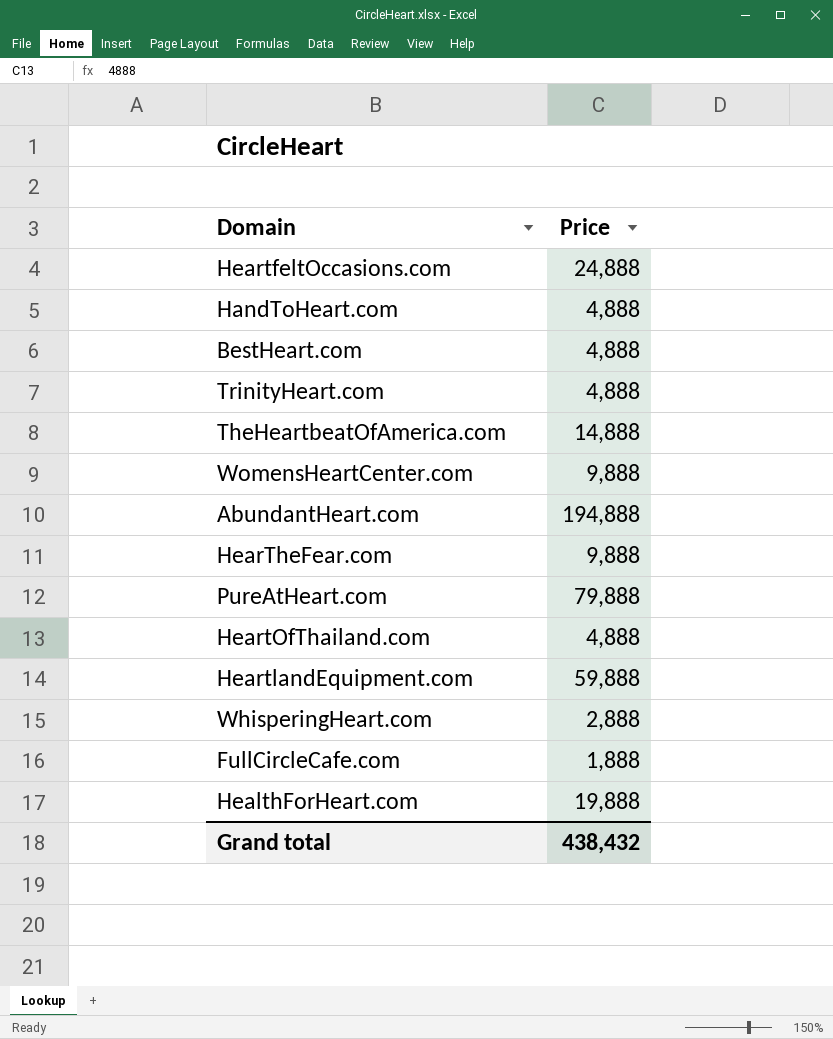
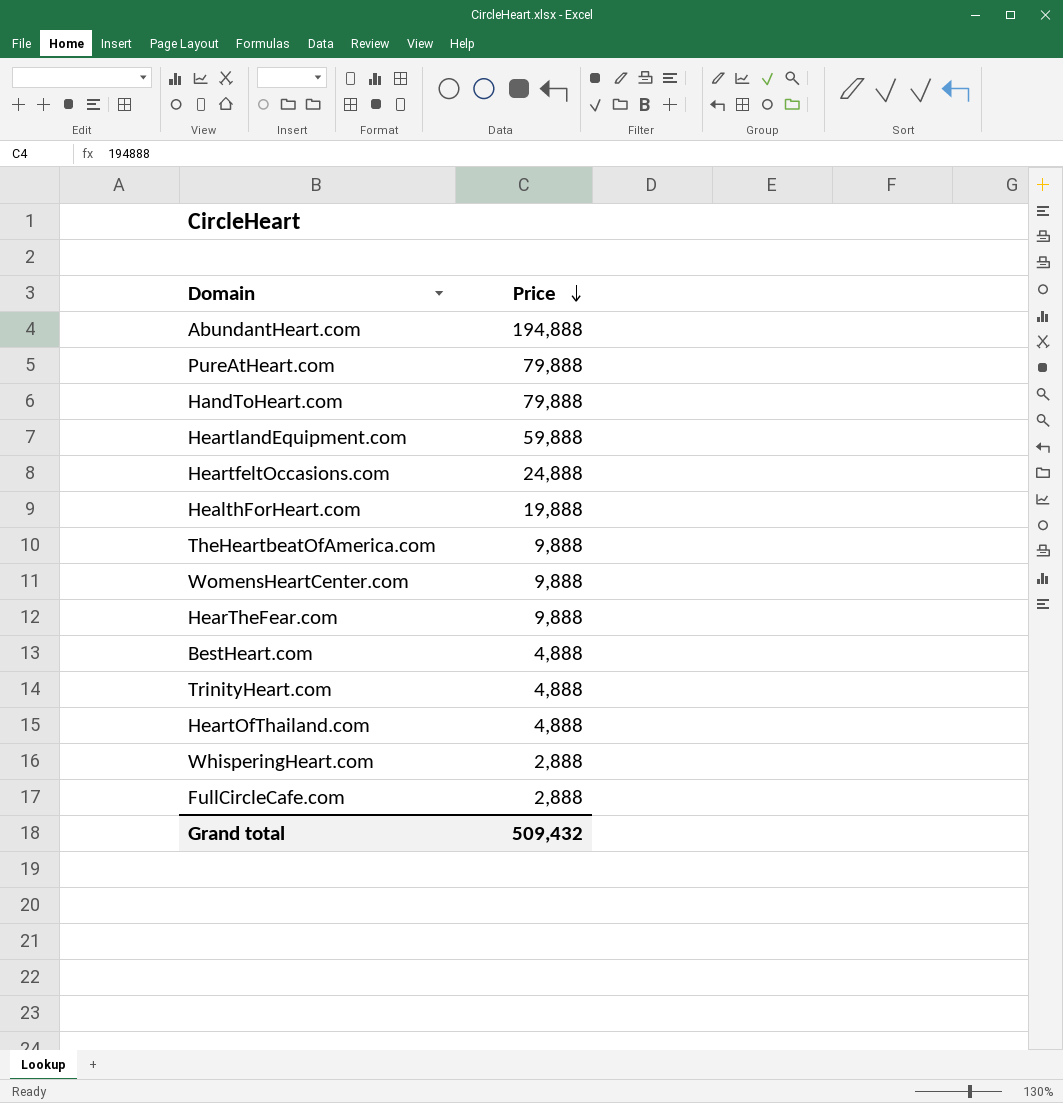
row order: none -> Price descending
HandToHeart.com | Price: 4,888 -> 79,888
TheHeartbeatOfAmerica.com | Price: 14,888 -> 9,888
FullCircleCafe.com | Price: 1,888 -> 2,888
Grand total | Price: 438,432 -> 509,432

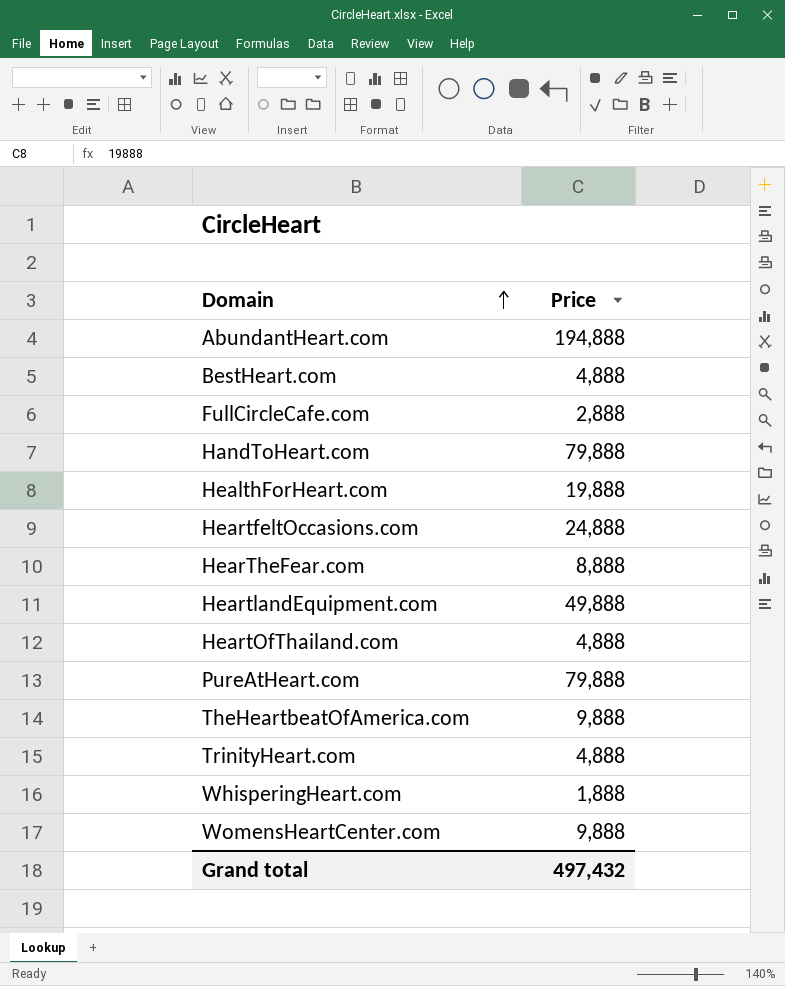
row order: Price descending -> Domain ascending
HearTheFear.com | Price: 9,888 -> 8,888
HeartlandEquipment.com | Price: 59,888 -> 49,888
WhisperingHeart.com | Price: 2,888 -> 1,888
Grand total | Price: 509,432 -> 497,432

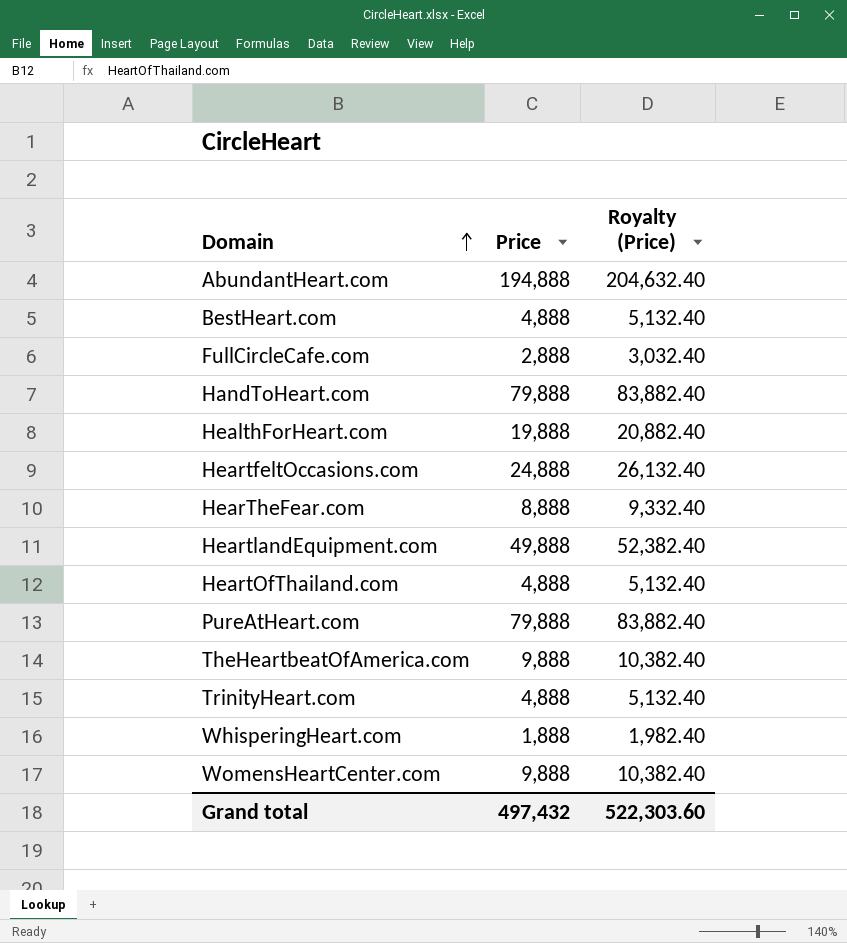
column Royalty (Price) | formula: none -> [Price] * 1.05

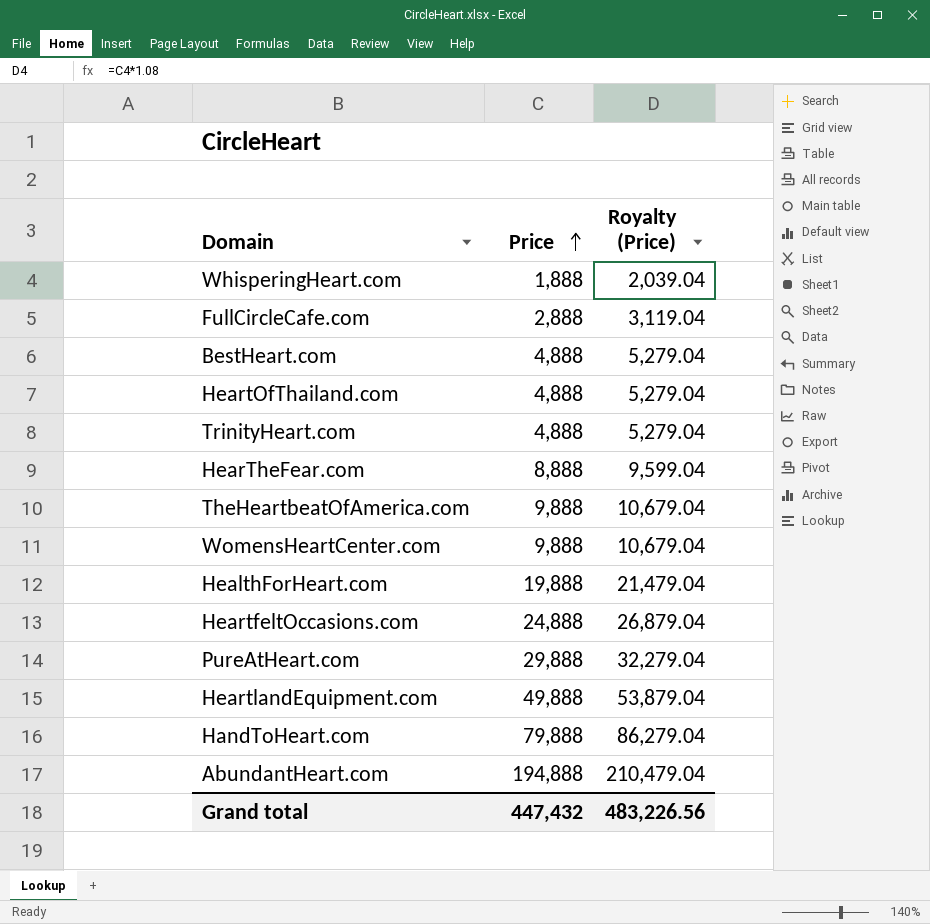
row order: Domain ascending -> Price ascending
column Royalty (Price) | formula: [Price] * 1.05 -> [Price] * 1.08
PureAtHeart.com | Price: 79,888 -> 29,888
Grand total | Price: 497,432 -> 447,432
Grand total | Royalty (Price): 522,303.60 -> 483,226.56

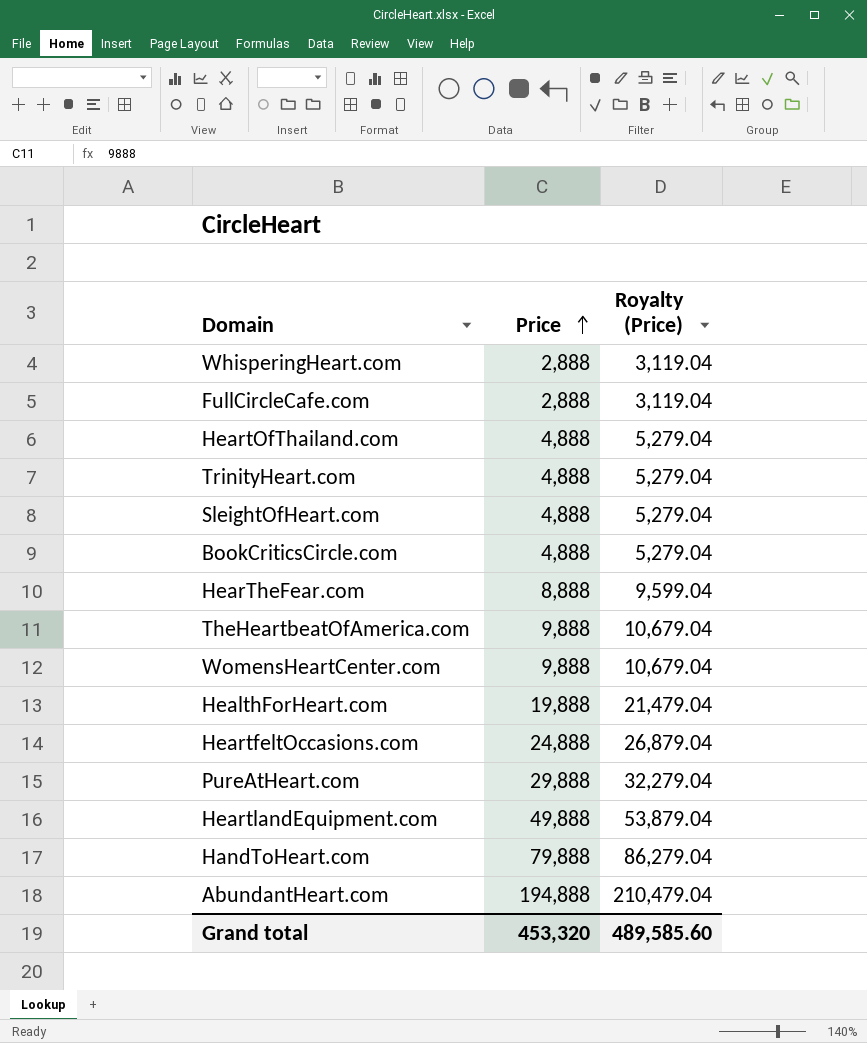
row BestHeart.com: 4,888 | 5,279.04 -> none
WhisperingHeart.com | Price: 1,888 -> 2,888
WhisperingHeart.com | Royalty (Price): 2,039.04 -> 3,119.04
row SleightOfHeart.com: none -> 4,888 | 5,279.04
row BookCriticsCircle.com: none -> 4,888 | 5,279.04
Grand total | Price: 447,432 -> 453,320
Grand total | Royalty (Price): 483,226.56 -> 489,585.60

